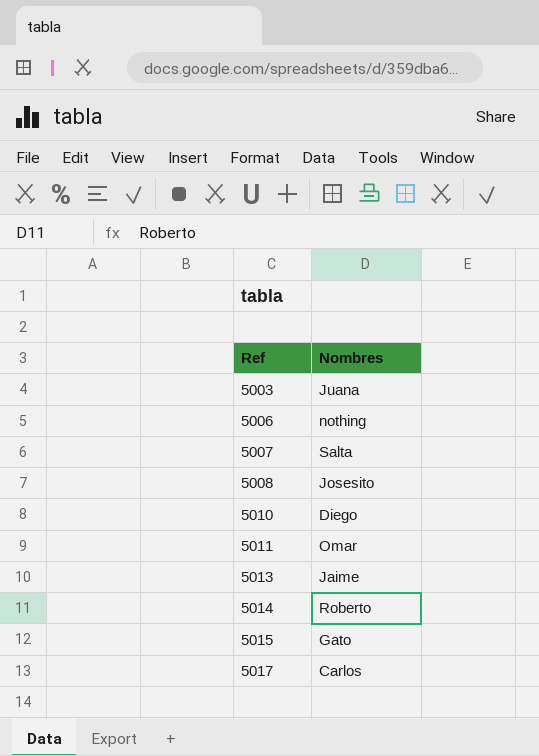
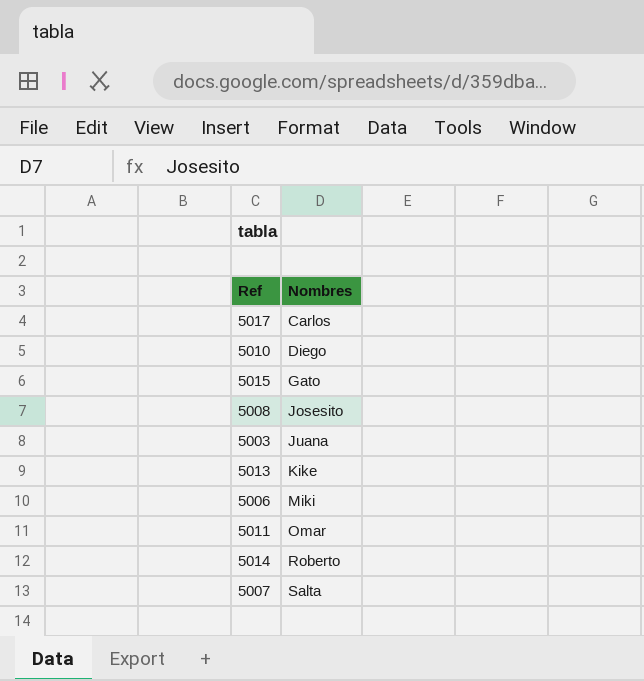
row order: Ref ascending -> Nombres ascending
5013 | Nombres: Jaime -> Kike
5006 | Nombres: nothing -> Miki

